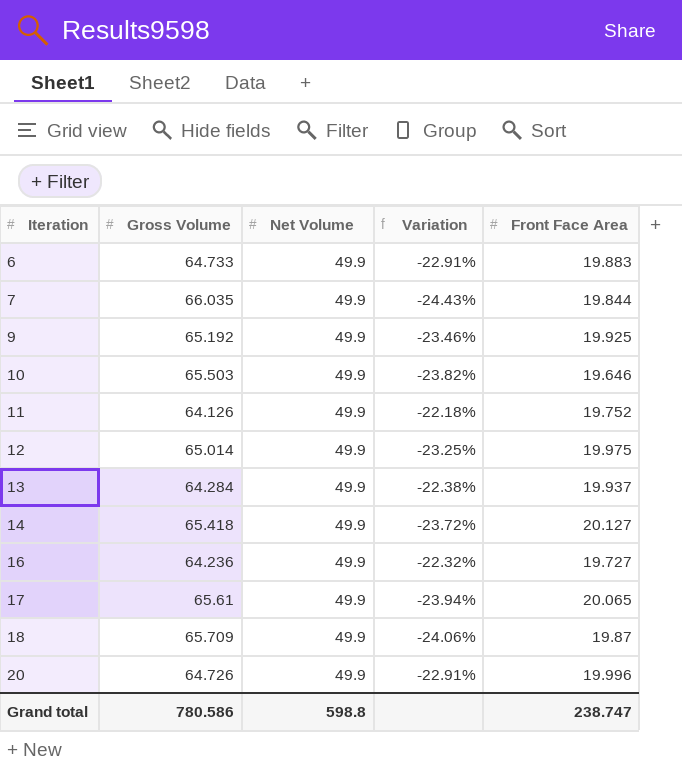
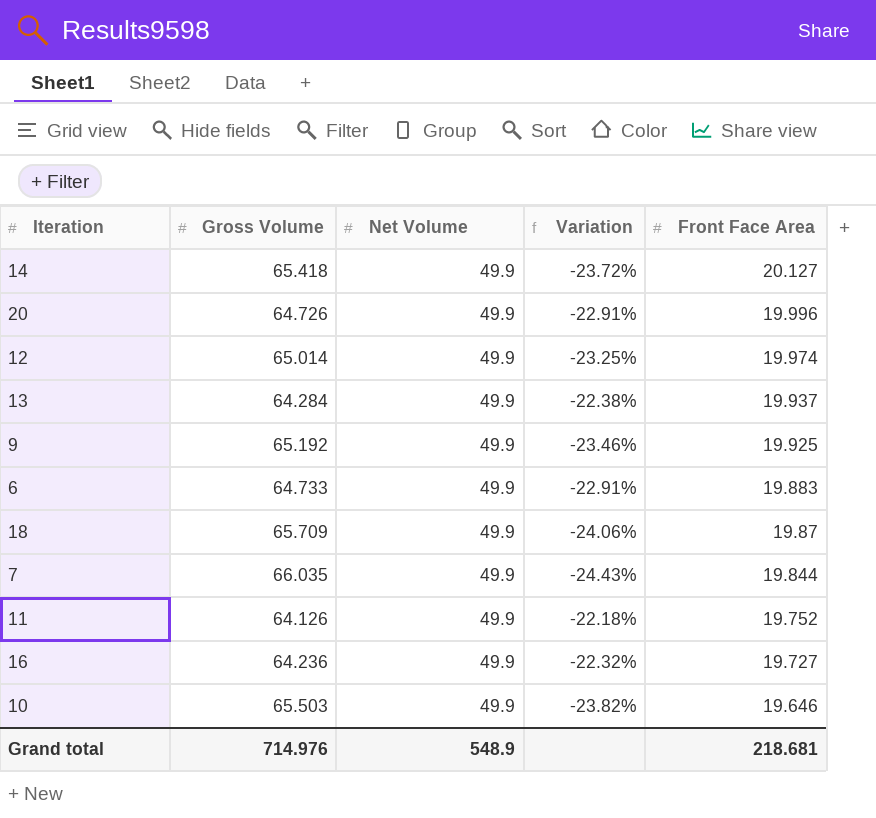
row order: Iteration ascending -> Front Face Area descending
row 17: 65.61 | 49.9 | -23.94% | 20.065 -> none
12 | Front Face Area: 19.975 -> 19.974
Grand total | Gross Volume: 780.586 -> 714.976
Grand total | Net Volume: 598.8 -> 548.9
Grand total | Front Face Area: 238.747 -> 218.681

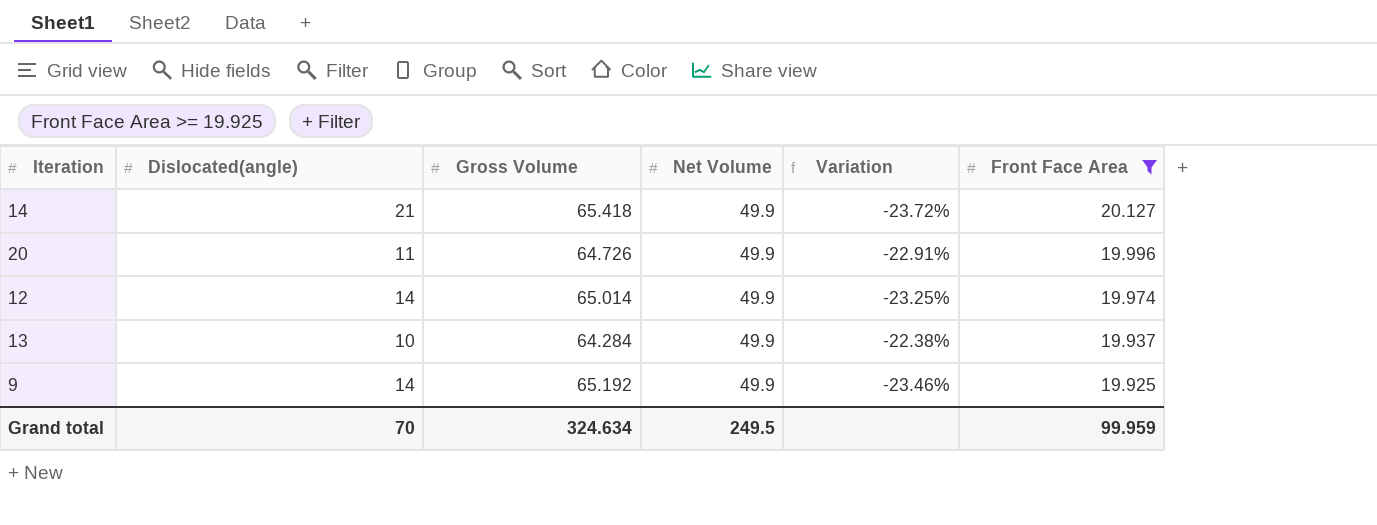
filter: none -> Front Face Area >= 19.925
column Dislocated(angle) | position: none -> 2
Grand total | Gross Volume: 714.976 -> 324.634
Grand total | Net Volume: 548.9 -> 249.5
Grand total | Front Face Area: 218.681 -> 99.959

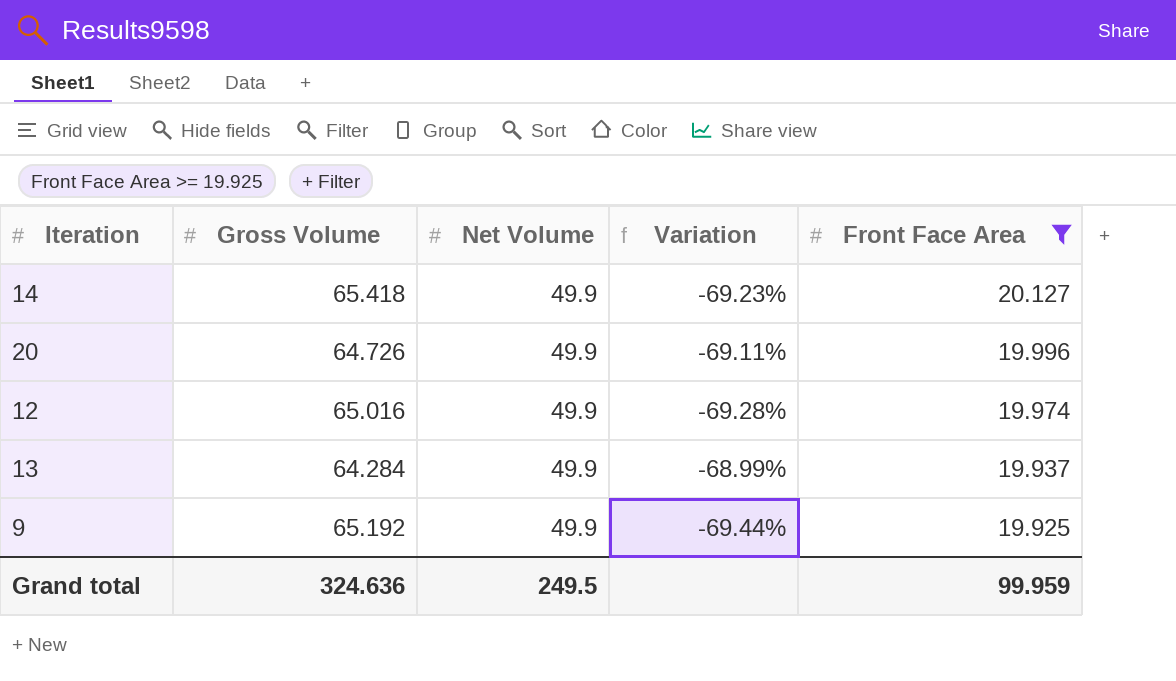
column Dislocated(angle) | position: 2 -> none
column Variation | formula: ([Net Volume] - [Gross Volume]) / [Gross Volume] -> ([Front Face Area] - [Gross Volume]) / [Gross Volume]
12 | Gross Volume: 65.014 -> 65.016
Grand total | Gross Volume: 324.634 -> 324.636

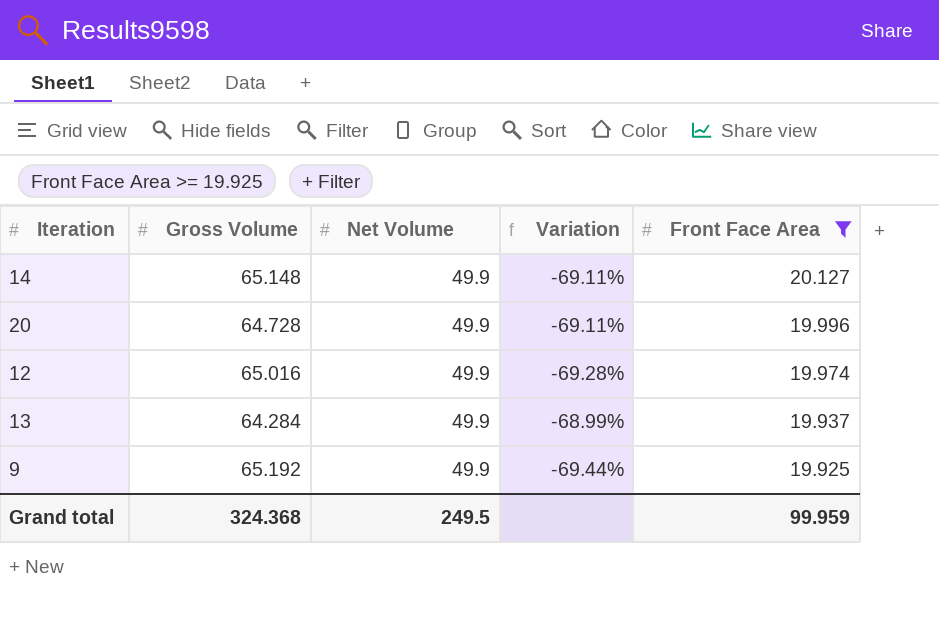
14 | Gross Volume: 65.418 -> 65.148
14 | Variation: -69.23% -> -69.11%
20 | Gross Volume: 64.726 -> 64.728
Grand total | Gross Volume: 324.636 -> 324.368

